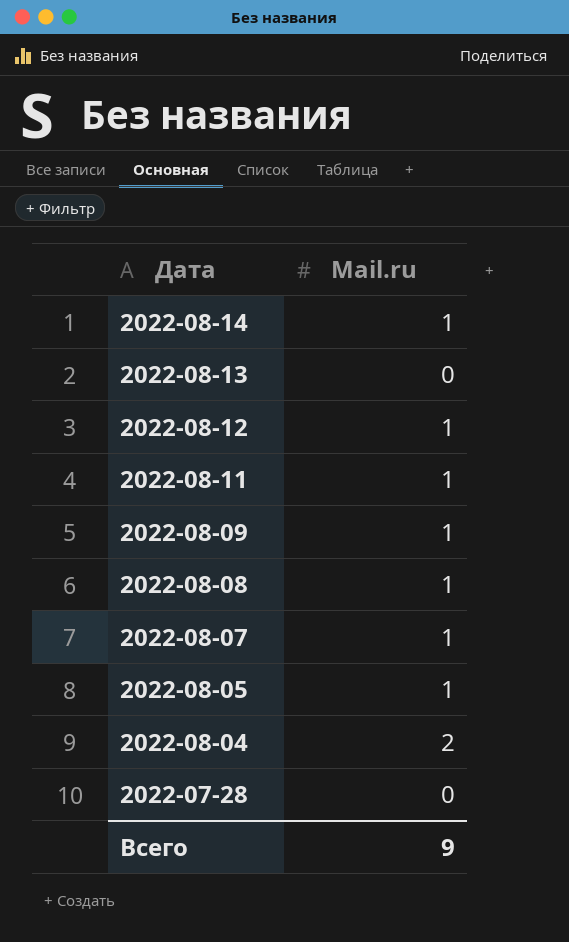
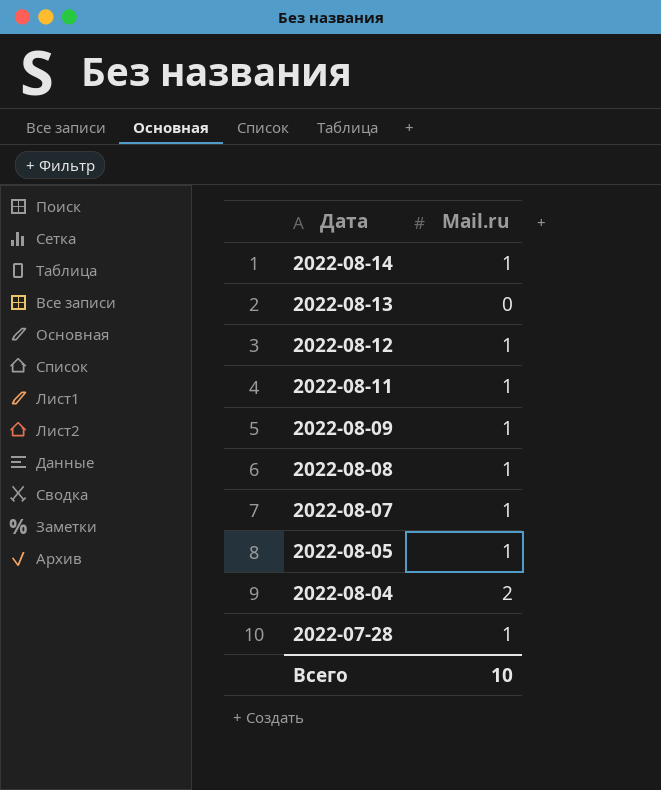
2022-07-28 | Mail.ru: 0 -> 1
Всего | Mail.ru: 9 -> 10

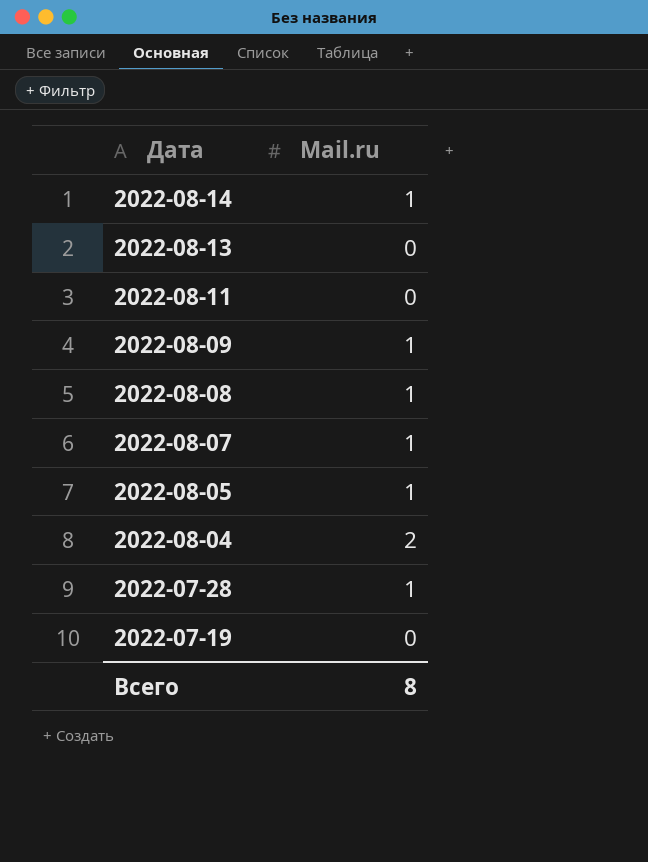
row 2022-08-12: 1 -> none
2022-08-11 | Mail.ru: 1 -> 0
row 2022-07-19: none -> 0
Всего | Mail.ru: 10 -> 8

